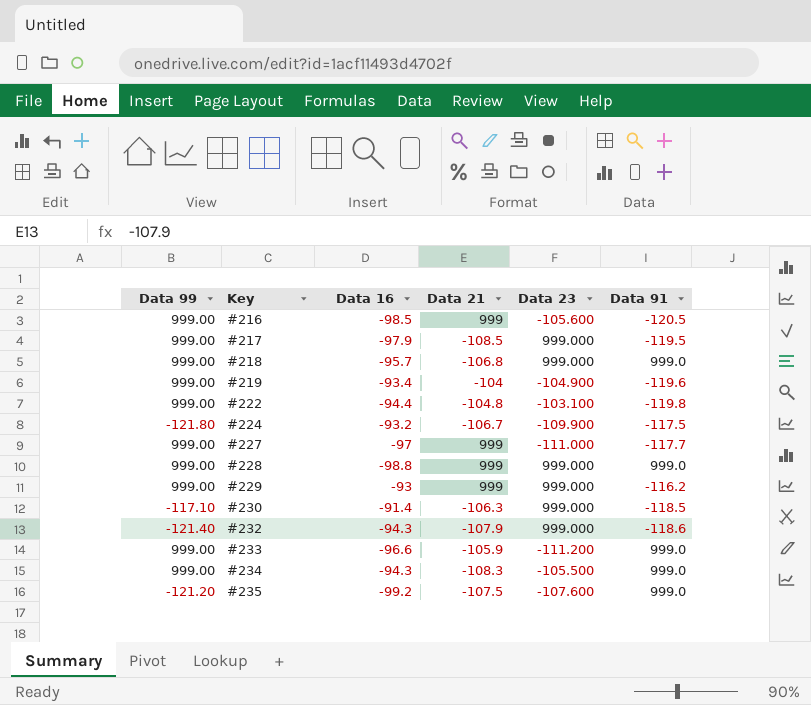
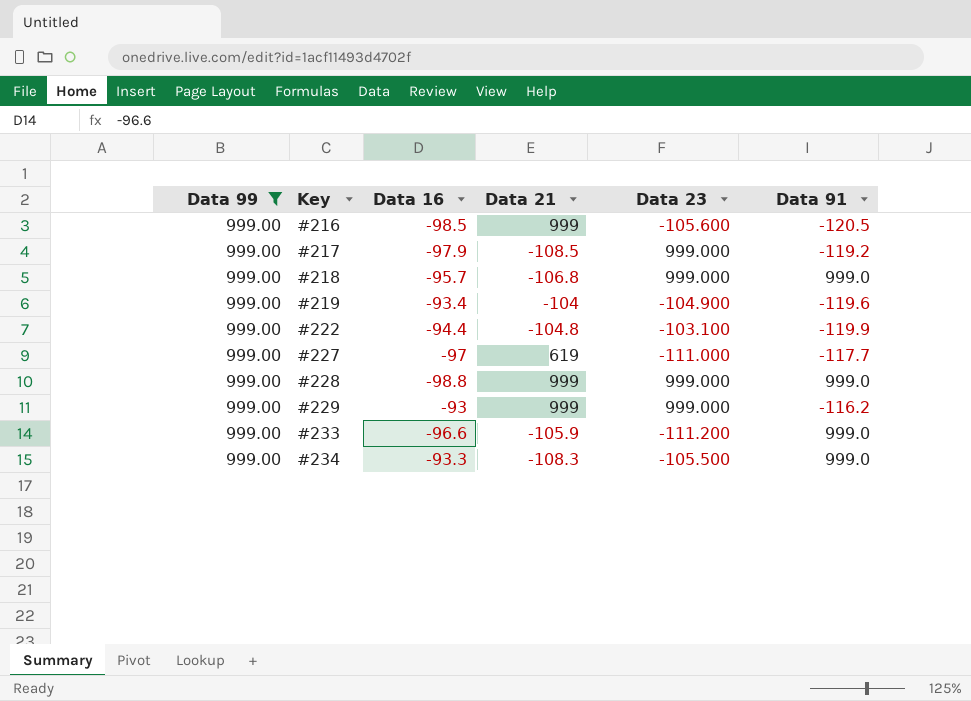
filter: none -> Data 99 = 999.00
#217 | Data 91: -119.5 -> -119.2
#222 | Data 91: -119.8 -> -119.9
#227 | Data 21: 999 -> 619
#234 | Data 16: -94.3 -> -93.3

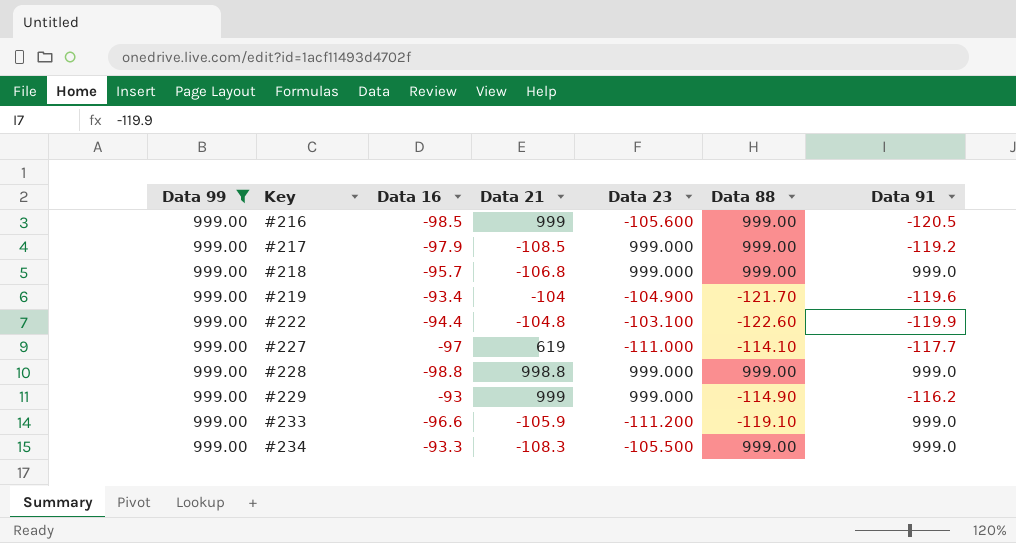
column Data 88 | position: none -> 6
#228 | Data 21: 999 -> 998.8

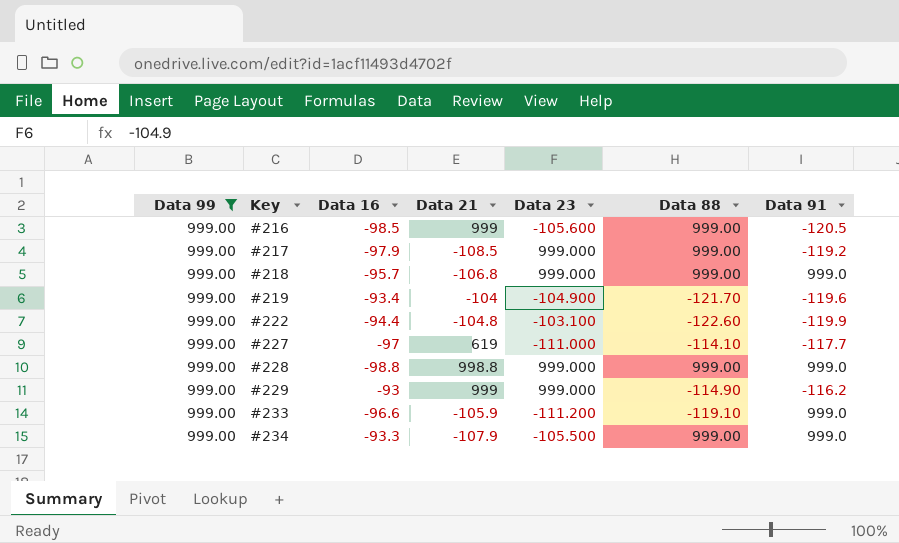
#234 | Data 21: -108.3 -> -107.9

